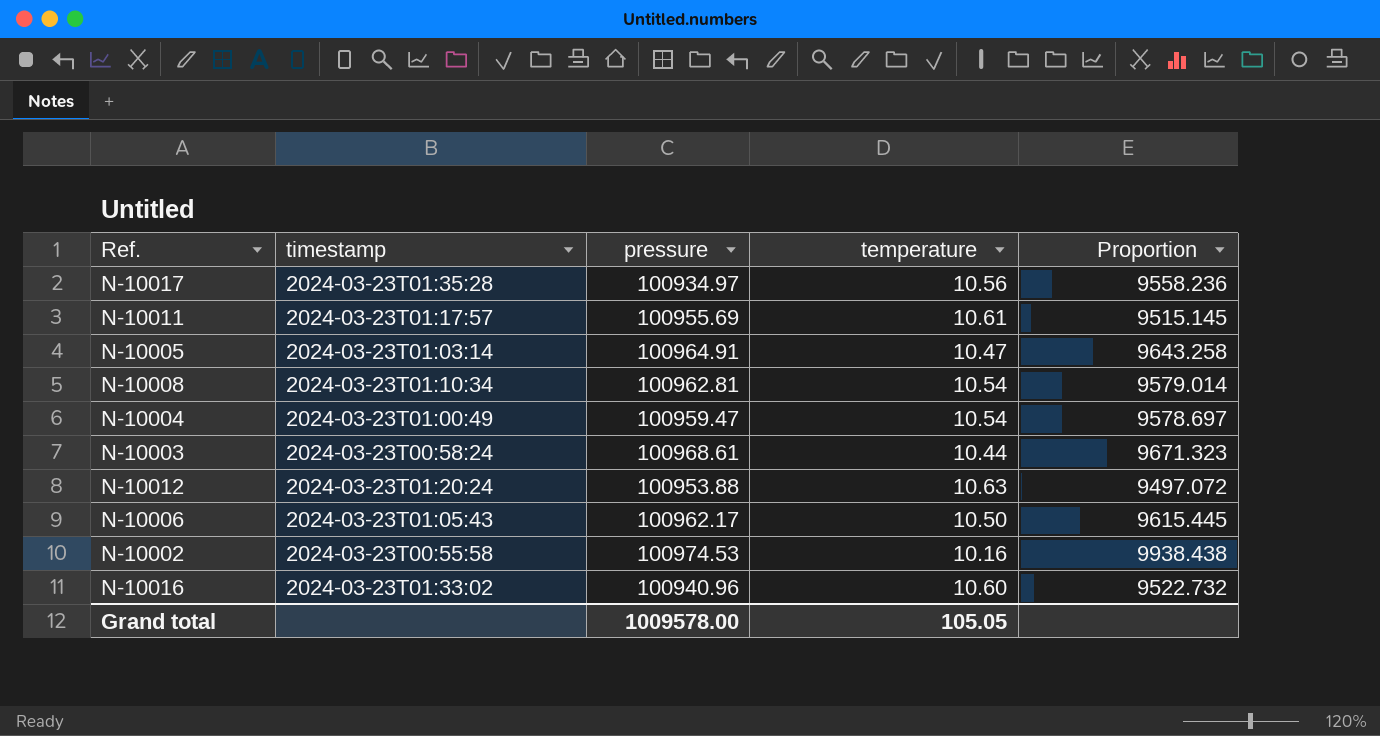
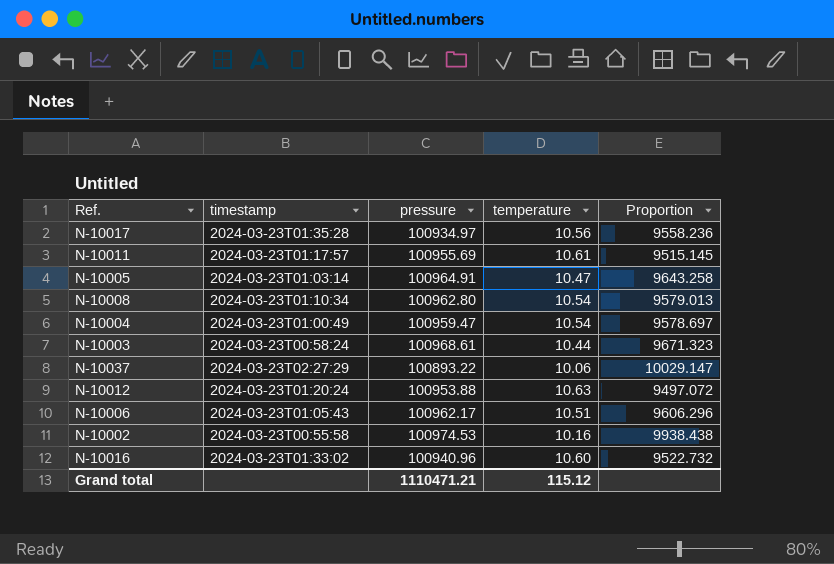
N-10008 | pressure: 100962.81 -> 100962.80
N-10008 | Proportion: 9579.014 -> 9579.013
row N-10037: none -> 2024-03-23T02:27:29 | 100893.22 | 10.06 | 10029.147
N-10006 | temperature: 10.50 -> 10.51
N-10006 | Proportion: 9615.445 -> 9606.296
Grand total | pressure: 1009578.00 -> 1110471.21
Grand total | temperature: 105.05 -> 115.12

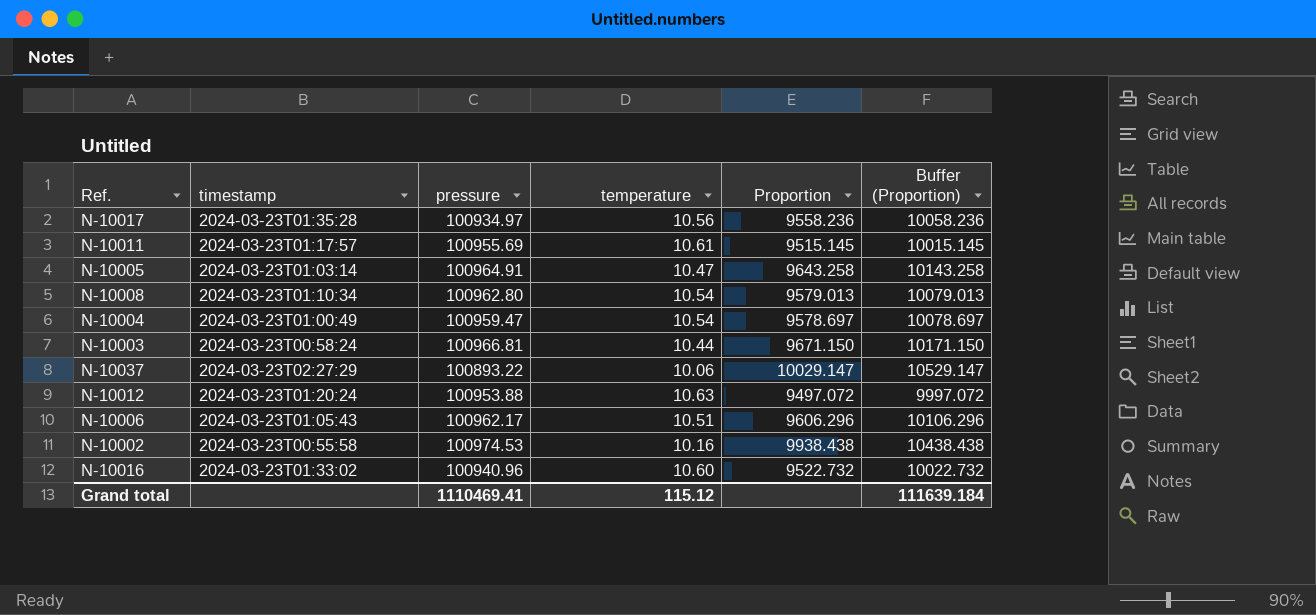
column Buffer (Proportion) | formula: none -> [Proportion] + 500
N-10003 | pressure: 100968.61 -> 100966.81
N-10003 | Proportion: 9671.323 -> 9671.150
Grand total | pressure: 1110471.21 -> 1110469.41

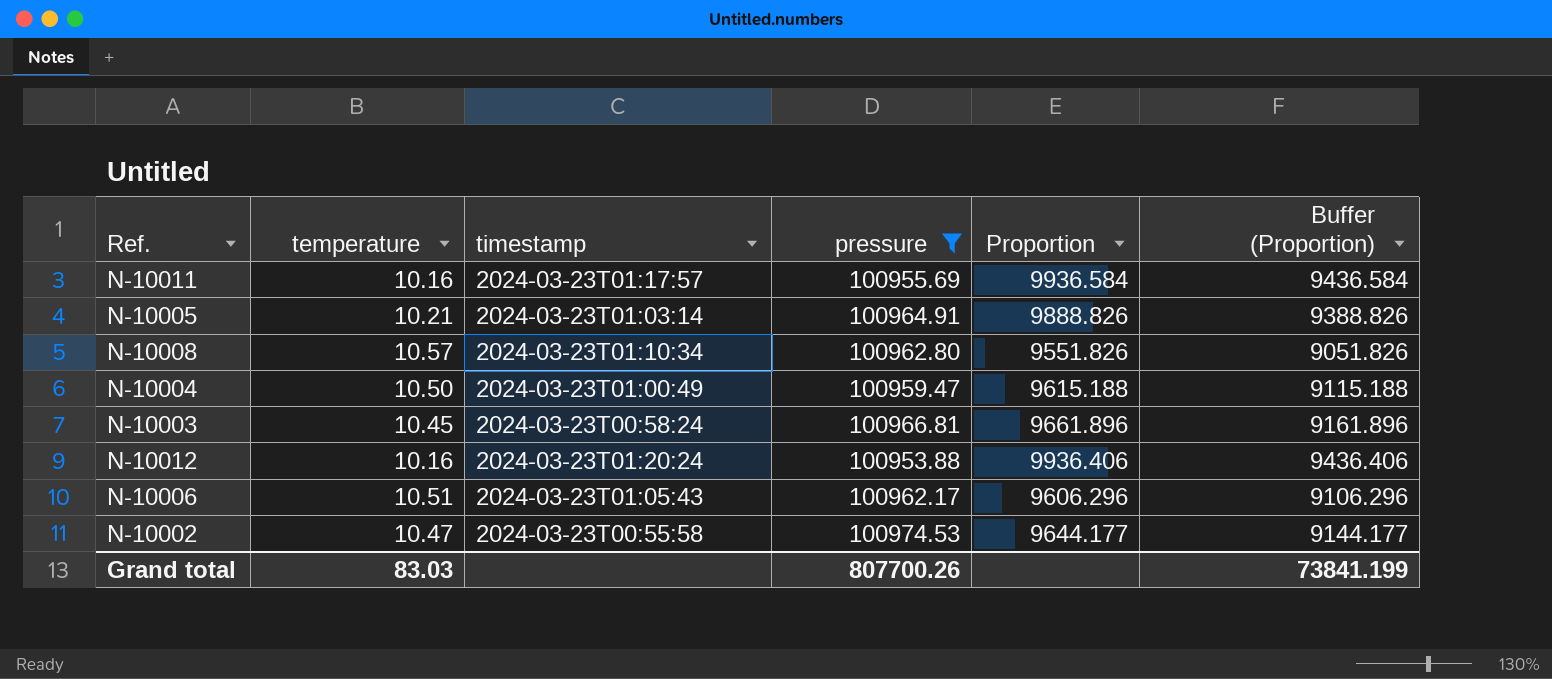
filter: none -> pressure >= 100953.88
column temperature | position: 4 -> 2
column Buffer (Proportion) | formula: [Proportion] + 500 -> [Proportion] - 500
N-10011 | temperature: 10.61 -> 10.16
N-10011 | Proportion: 9515.145 -> 9936.584
N-10005 | temperature: 10.47 -> 10.21
N-10005 | Proportion: 9643.258 -> 9888.826
N-10008 | temperature: 10.54 -> 10.57
N-10008 | Proportion: 9579.013 -> 9551.826
N-10004 | temperature: 10.54 -> 10.50
N-10004 | Proportion: 9578.697 -> 9615.188
N-10003 | temperature: 10.44 -> 10.45
N-10003 | Proportion: 9671.150 -> 9661.896
N-10012 | temperature: 10.63 -> 10.16
N-10012 | Proportion: 9497.072 -> 9936.406
N-10002 | temperature: 10.16 -> 10.47
N-10002 | Proportion: 9938.438 -> 9644.177
Grand total | temperature: 115.12 -> 83.03
Grand total | pressure: 1110469.41 -> 807700.26
Grand total | Buffer (Proportion): 111639.184 -> 73841.199

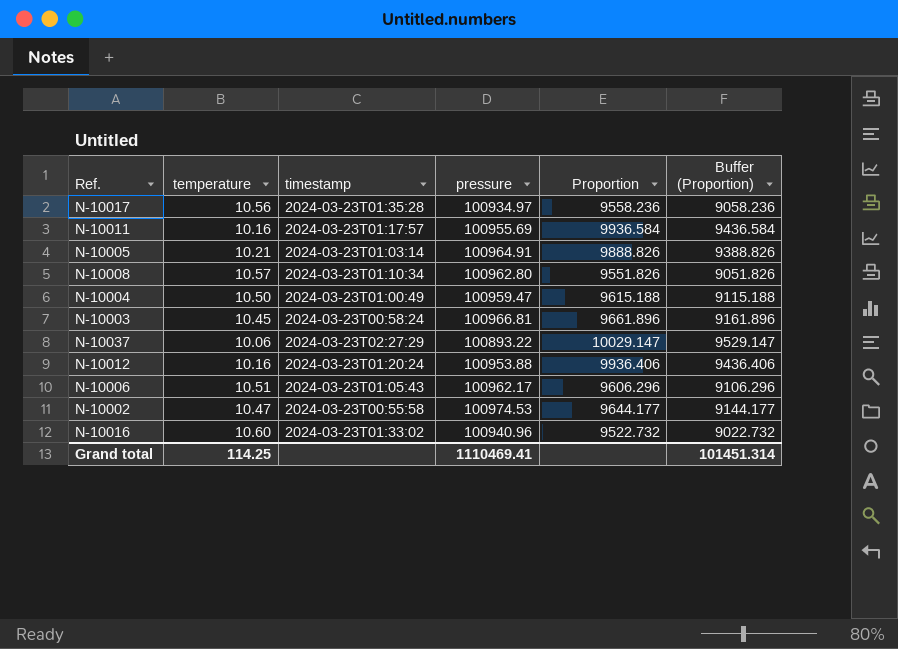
filter: pressure >= 100953.88 -> none
Grand total | temperature: 83.03 -> 114.25
Grand total | pressure: 807700.26 -> 1110469.41
Grand total | Buffer (Proportion): 73841.199 -> 101451.314

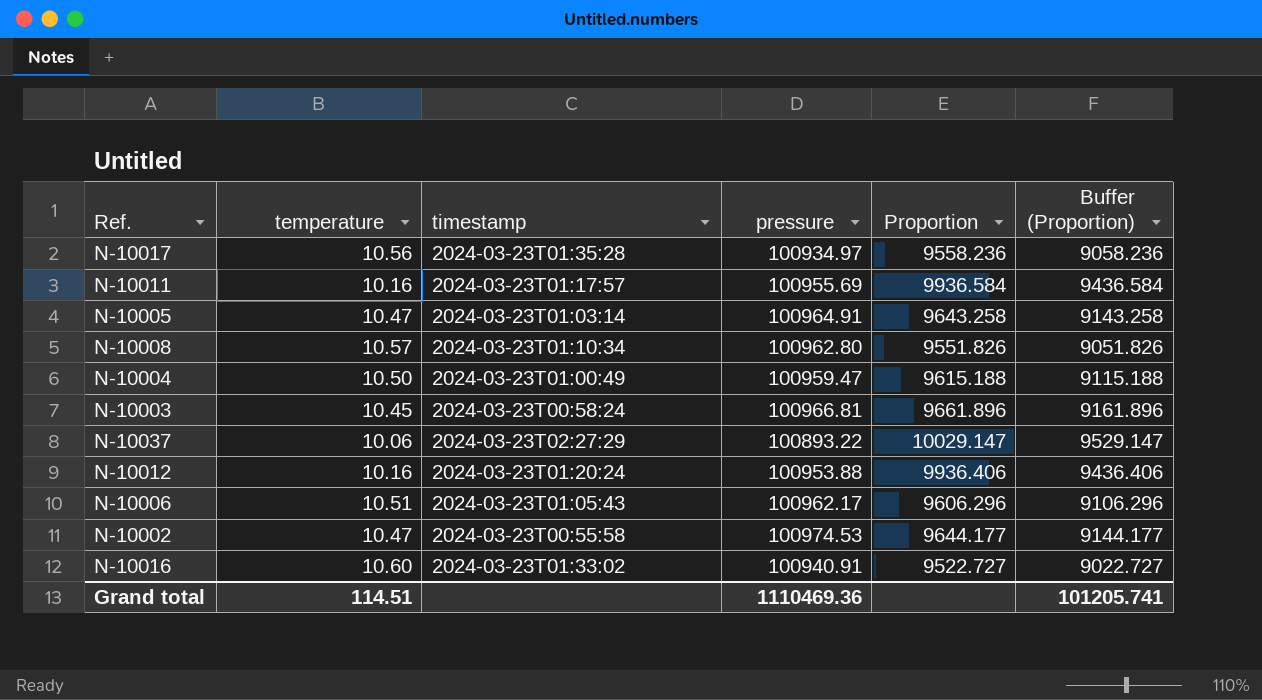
N-10005 | temperature: 10.21 -> 10.47
N-10005 | Proportion: 9888.826 -> 9643.258
N-10005 | Buffer (Proportion): 9388.826 -> 9143.258
N-10016 | pressure: 100940.96 -> 100940.91
N-10016 | Proportion: 9522.732 -> 9522.727
N-10016 | Buffer (Proportion): 9022.732 -> 9022.727
Grand total | temperature: 114.25 -> 114.51
Grand total | pressure: 1110469.41 -> 1110469.36
Grand total | Buffer (Proportion): 101451.314 -> 101205.741

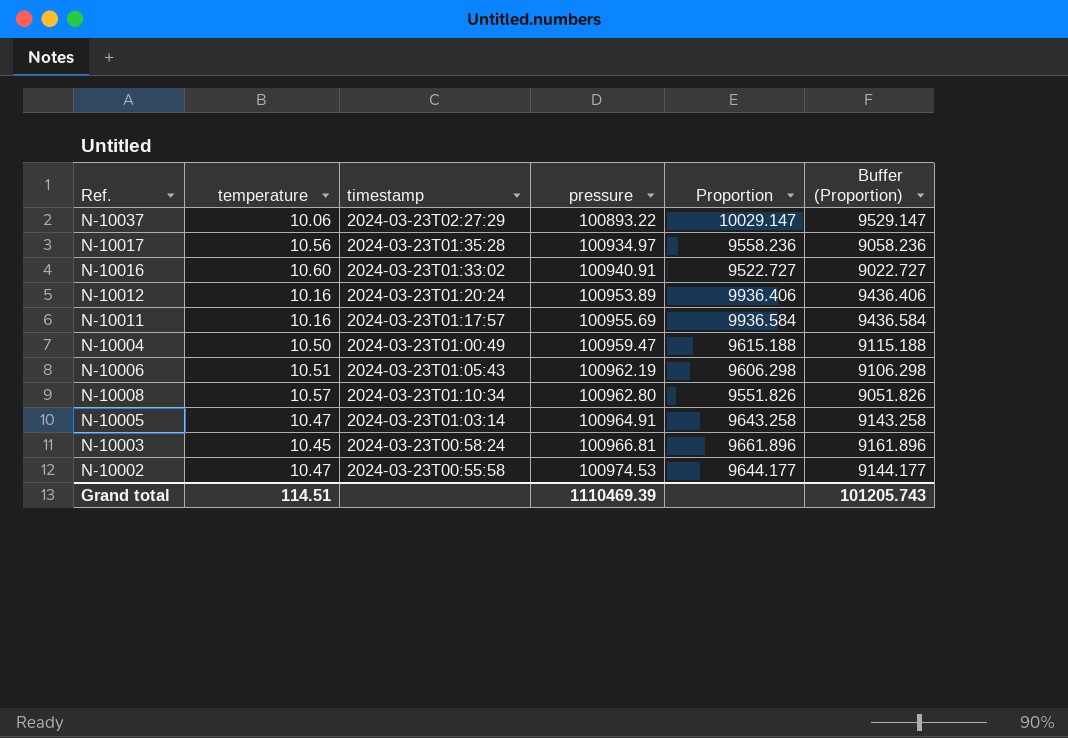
row order: none -> pressure ascending
N-10012 | pressure: 100953.88 -> 100953.89
N-10006 | pressure: 100962.17 -> 100962.19
N-10006 | Proportion: 9606.296 -> 9606.298
N-10006 | Buffer (Proportion): 9106.296 -> 9106.298
Grand total | pressure: 1110469.36 -> 1110469.39
Grand total | Buffer (Proportion): 101205.741 -> 101205.743

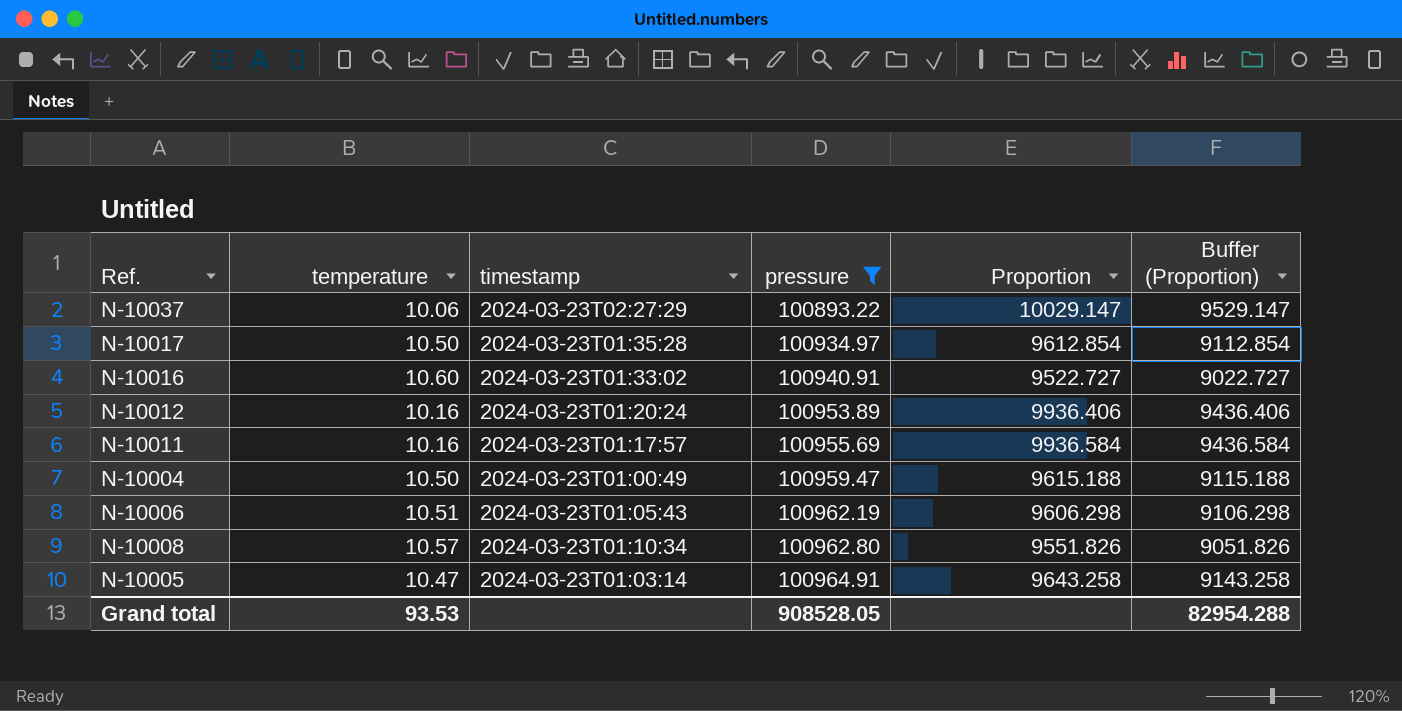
filter: none -> pressure <= 100964.91
N-10017 | temperature: 10.56 -> 10.50
N-10017 | Proportion: 9558.236 -> 9612.854
N-10017 | Buffer (Proportion): 9058.236 -> 9112.854
Grand total | temperature: 114.51 -> 93.53
Grand total | pressure: 1110469.39 -> 908528.05
Grand total | Buffer (Proportion): 101205.743 -> 82954.288

